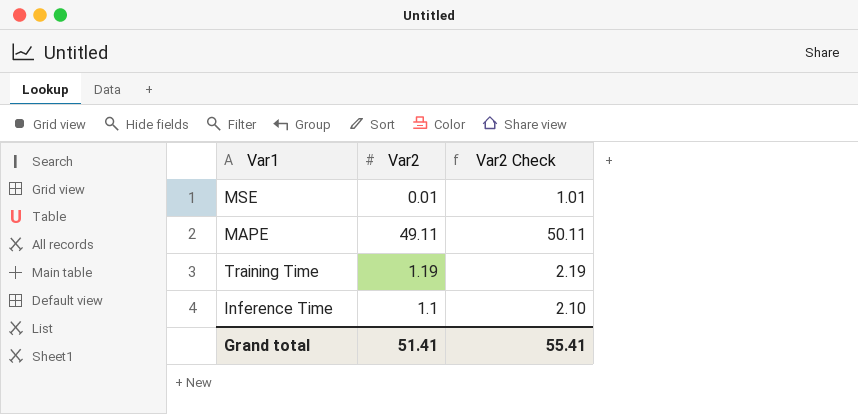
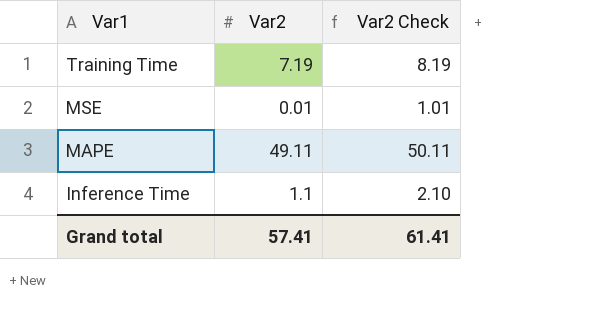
row order: none -> Var1 descending
Training Time | Var2: 1.19 -> 7.19
Training Time | Var2 Check: 2.19 -> 8.19
Grand total | Var2: 51.41 -> 57.41
Grand total | Var2 Check: 55.41 -> 61.41

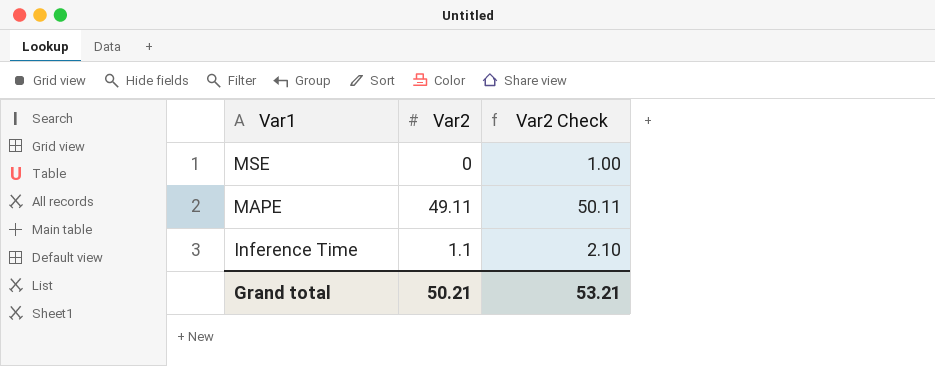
row Training Time: 7.19 | 8.19 -> none
MSE | Var2: 0.01 -> 0
MSE | Var2 Check: 1.01 -> 1.00
Grand total | Var2: 57.41 -> 50.21
Grand total | Var2 Check: 61.41 -> 53.21

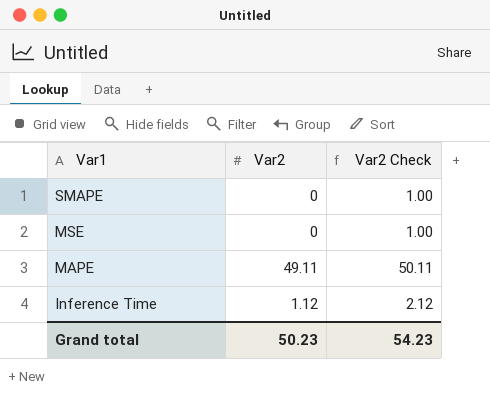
row SMAPE: none -> 0 | 1.00
Inference Time | Var2: 1.1 -> 1.12
Inference Time | Var2 Check: 2.10 -> 2.12
Grand total | Var2: 50.21 -> 50.23
Grand total | Var2 Check: 53.21 -> 54.23

